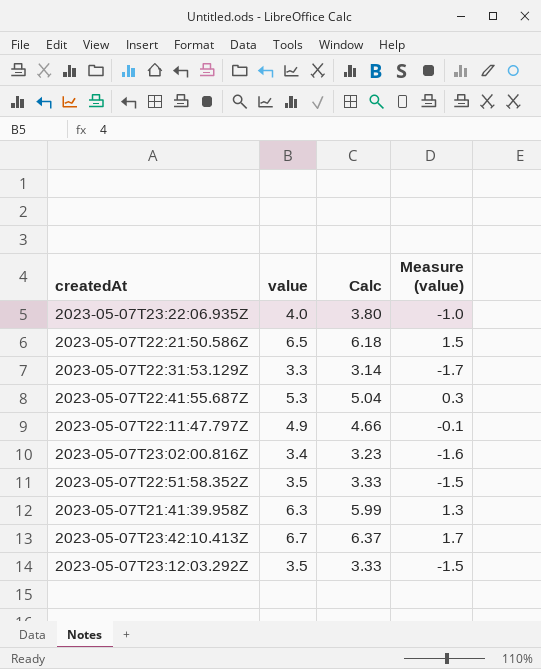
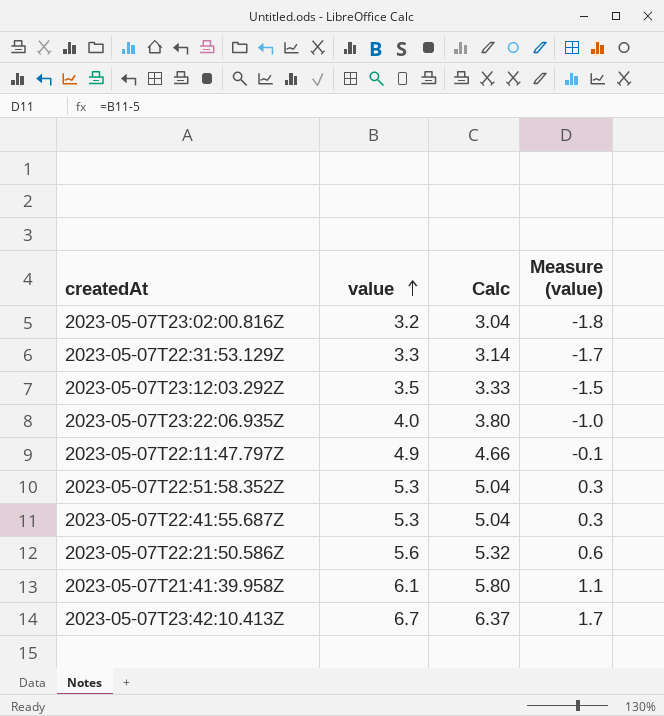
row order: none -> value ascending
2023-05-07T23:02:00.816Z | value: 3.4 -> 3.2
2023-05-07T23:02:00.816Z | Calc: 3.23 -> 3.04
2023-05-07T23:02:00.816Z | Measure (value): -1.6 -> -1.8
2023-05-07T22:51:58.352Z | value: 3.5 -> 5.3
2023-05-07T22:51:58.352Z | Calc: 3.33 -> 5.04
2023-05-07T22:51:58.352Z | Measure (value): -1.5 -> 0.3
2023-05-07T22:21:50.586Z | value: 6.5 -> 5.6
2023-05-07T22:21:50.586Z | Calc: 6.18 -> 5.32
2023-05-07T22:21:50.586Z | Measure (value): 1.5 -> 0.6
2023-05-07T21:41:39.958Z | value: 6.3 -> 6.1
2023-05-07T21:41:39.958Z | Calc: 5.99 -> 5.80
2023-05-07T21:41:39.958Z | Measure (value): 1.3 -> 1.1

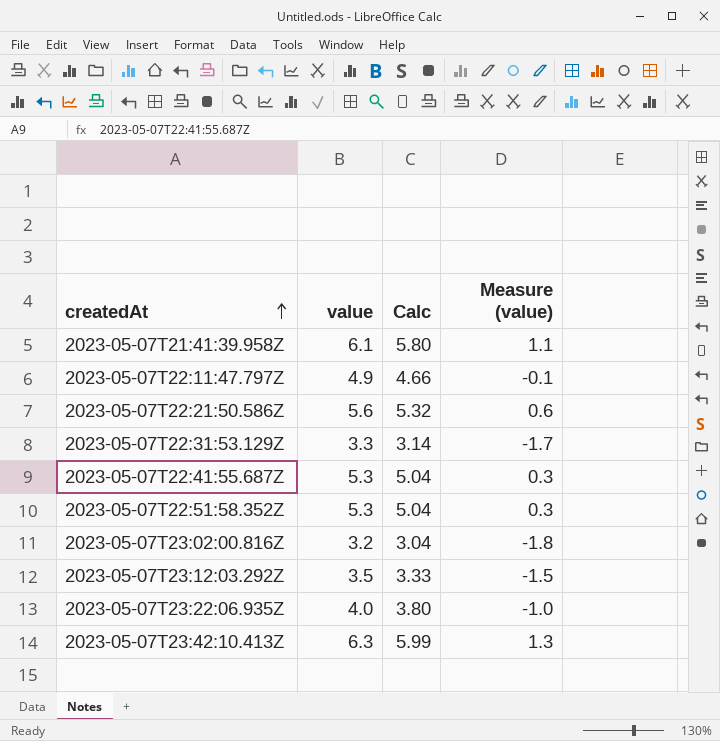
row order: value ascending -> createdAt ascending
2023-05-07T23:42:10.413Z | value: 6.7 -> 6.3
2023-05-07T23:42:10.413Z | Calc: 6.37 -> 5.99
2023-05-07T23:42:10.413Z | Measure (value): 1.7 -> 1.3

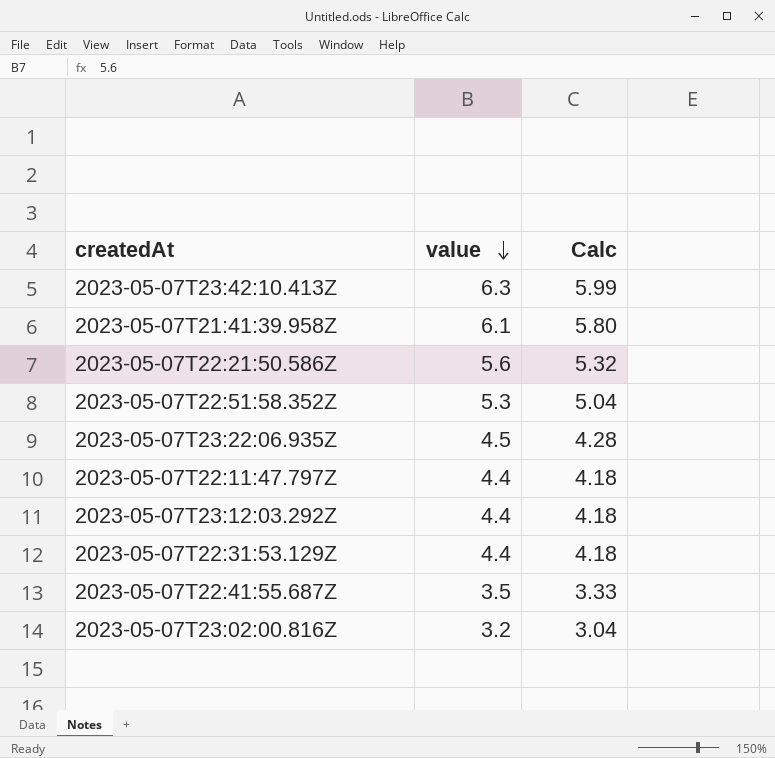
row order: createdAt ascending -> value descending
column Measure (value) | formula: [value] - 5 -> none
2023-05-07T23:22:06.935Z | value: 4.0 -> 4.5
2023-05-07T23:22:06.935Z | Calc: 3.80 -> 4.28
2023-05-07T22:11:47.797Z | value: 4.9 -> 4.4
2023-05-07T22:11:47.797Z | Calc: 4.66 -> 4.18
2023-05-07T23:12:03.292Z | value: 3.5 -> 4.4
2023-05-07T23:12:03.292Z | Calc: 3.33 -> 4.18
2023-05-07T22:31:53.129Z | value: 3.3 -> 4.4
2023-05-07T22:31:53.129Z | Calc: 3.14 -> 4.18
2023-05-07T22:41:55.687Z | value: 5.3 -> 3.5
2023-05-07T22:41:55.687Z | Calc: 5.04 -> 3.33

